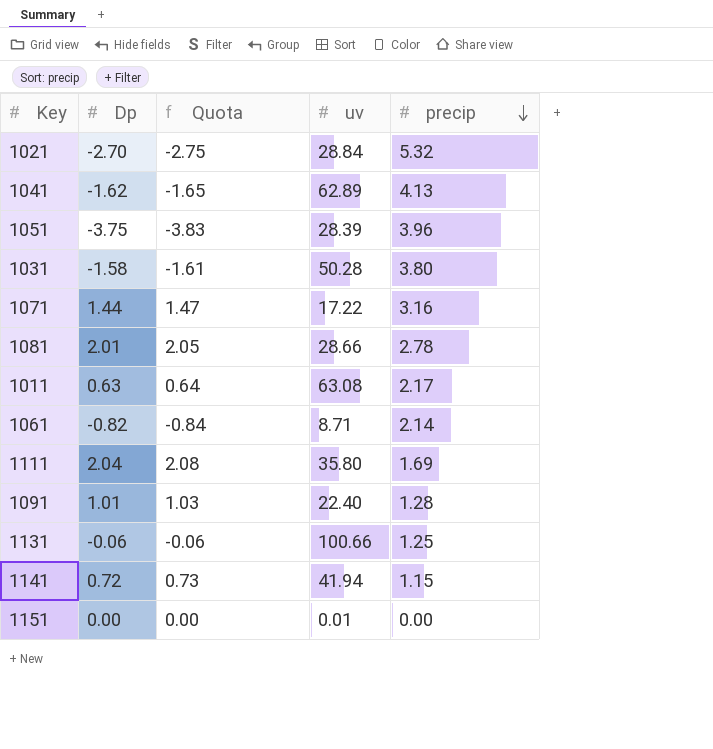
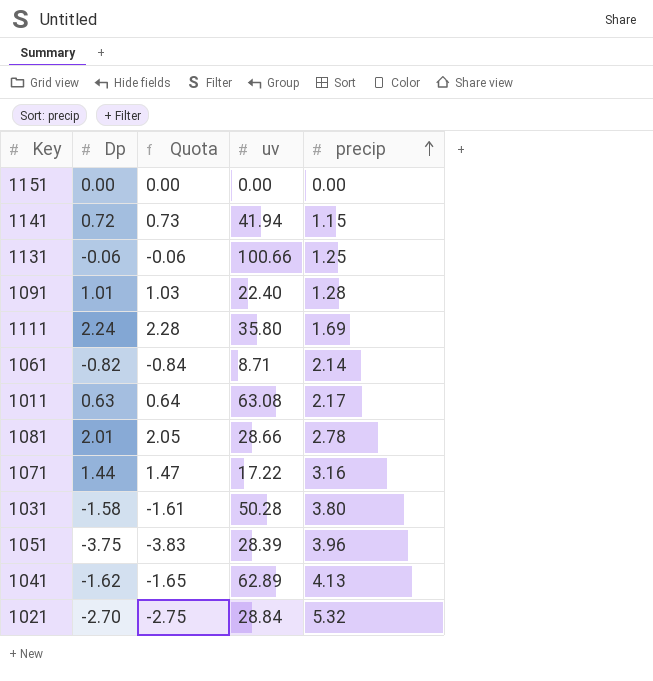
row order: precip descending -> precip ascending
1151 | uv: 0.01 -> 0.00
1111 | Dp: 2.04 -> 2.24
1111 | Quota: 2.08 -> 2.28

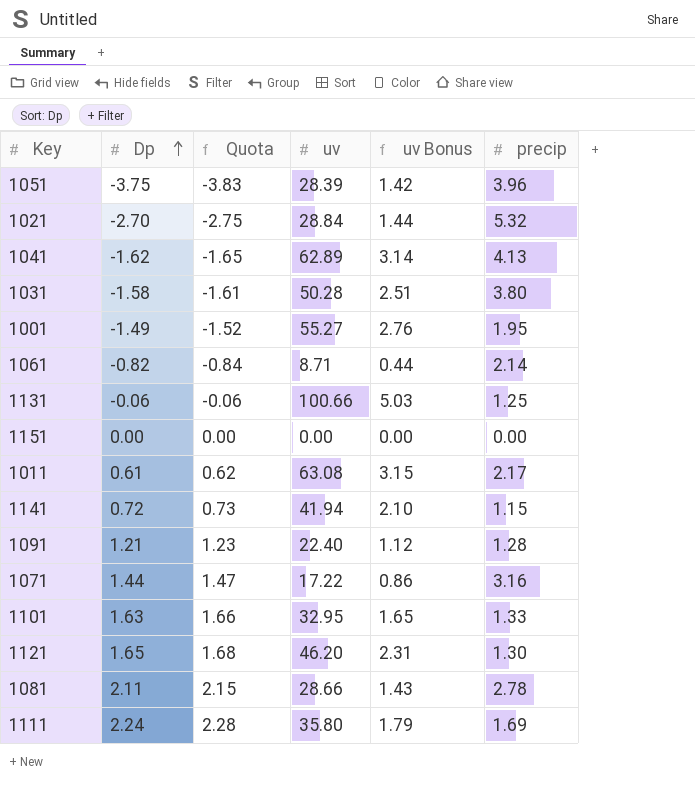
row order: precip ascending -> Dp ascending
column uv Bonus | formula: none -> [uv] * 0.05
row 1001: none -> -1.49 | -1.52 | 55.27 | 2.76 | 1.95
1011 | Dp: 0.63 -> 0.61
1011 | Quota: 0.64 -> 0.62
1091 | Dp: 1.01 -> 1.21
1091 | Quota: 1.03 -> 1.23
row 1101: none -> 1.63 | 1.66 | 32.95 | 1.65 | 1.33
row 1121: none -> 1.65 | 1.68 | 46.20 | 2.31 | 1.30
1081 | Dp: 2.01 -> 2.11
1081 | Quota: 2.05 -> 2.15

